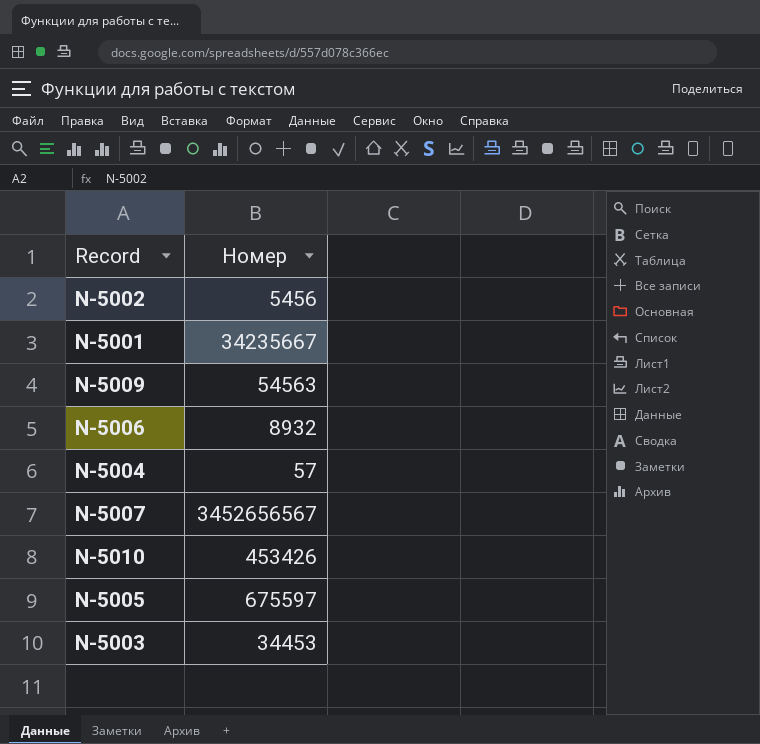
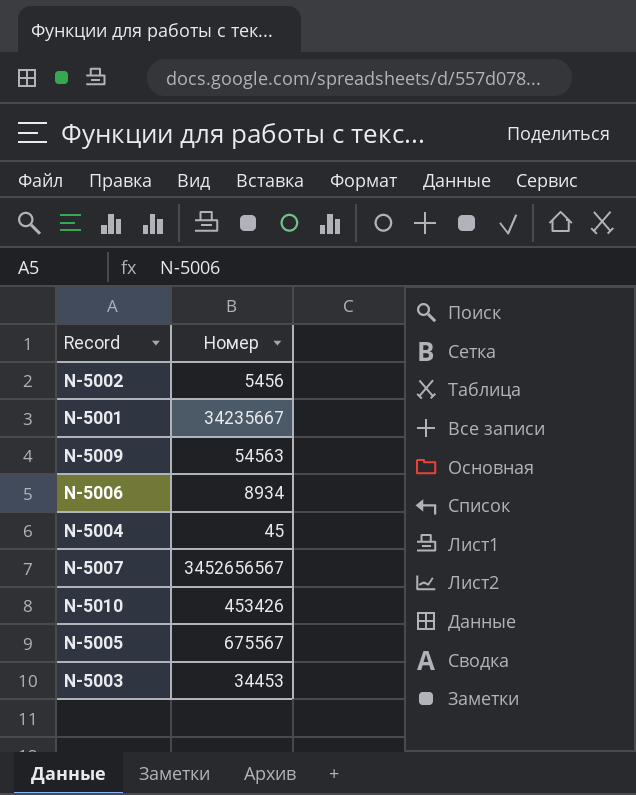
N-5006 | Номер: 8932 -> 8934
N-5004 | Номер: 57 -> 45
N-5005 | Номер: 675597 -> 675567

